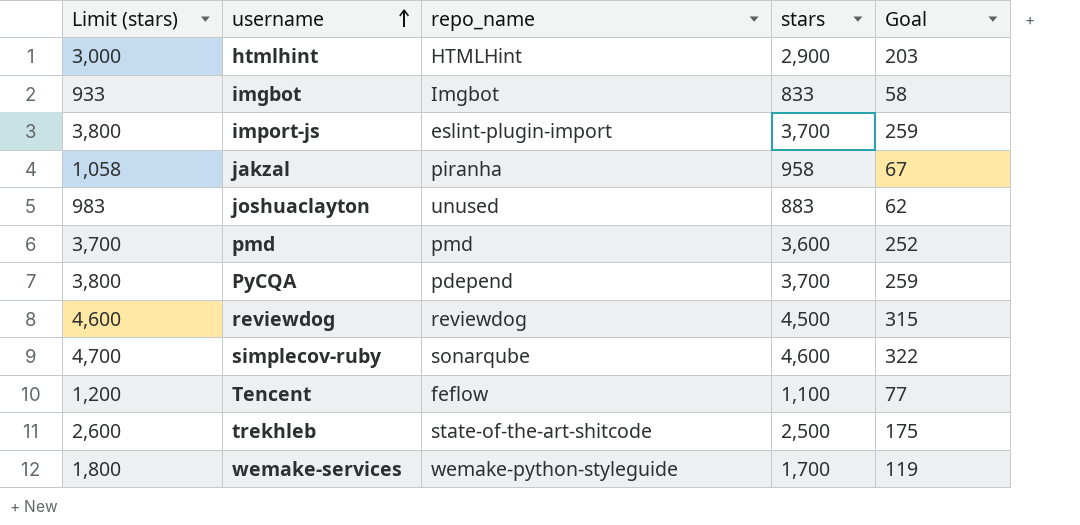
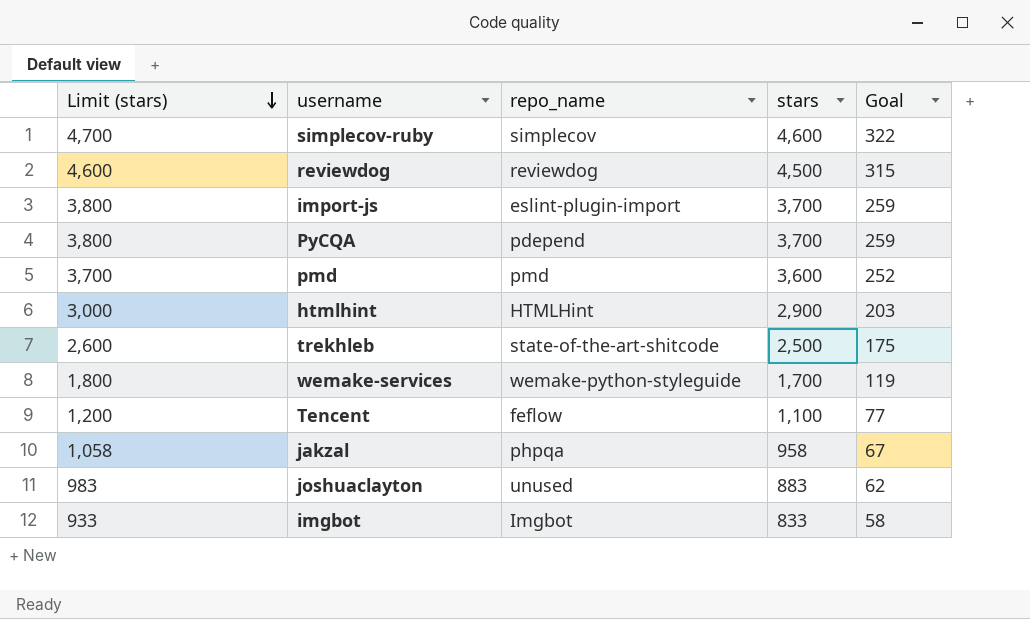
row order: username ascending -> Limit (stars) descending
simplecov-ruby | repo_name: sonarqube -> simplecov
jakzal | repo_name: piranha -> phpqa

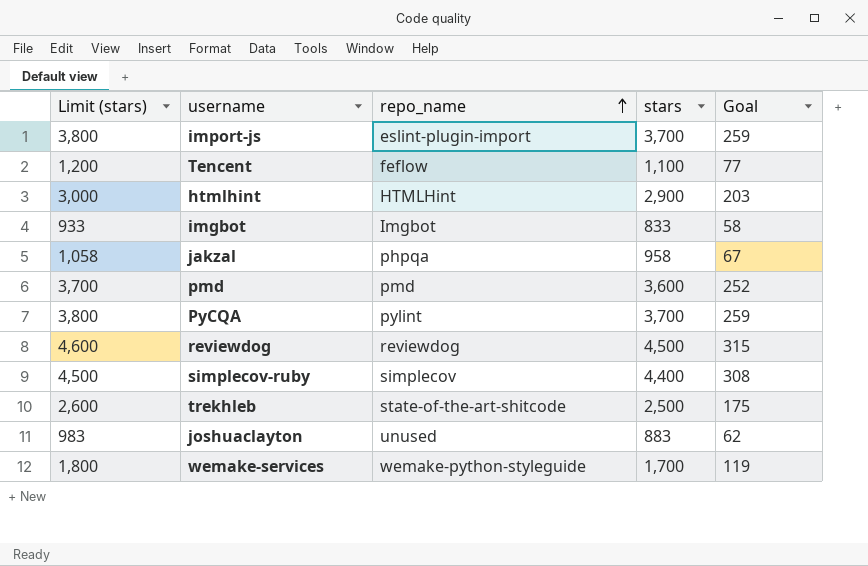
row order: Limit (stars) descending -> repo_name ascending
PyCQA | repo_name: pdepend -> pylint
simplecov-ruby | Limit (stars): 4,700 -> 4,500
simplecov-ruby | stars: 4,600 -> 4,400
simplecov-ruby | Goal: 322 -> 308

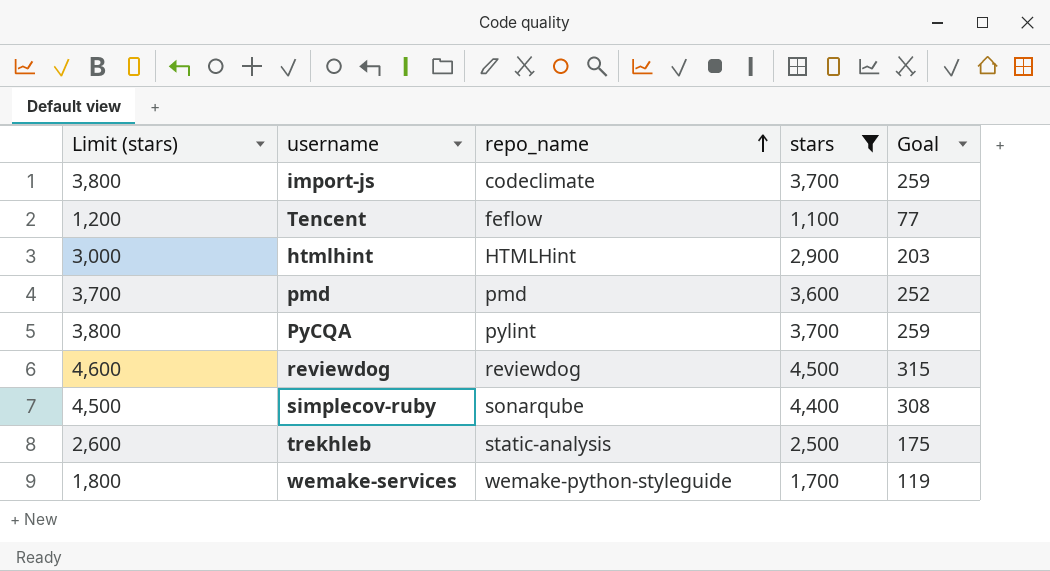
filter: none -> stars >= 1,100
import-js | repo_name: eslint-plugin-import -> codeclimate
simplecov-ruby | repo_name: simplecov -> sonarqube
trekhleb | repo_name: state-of-the-art-shitcode -> static-analysis

